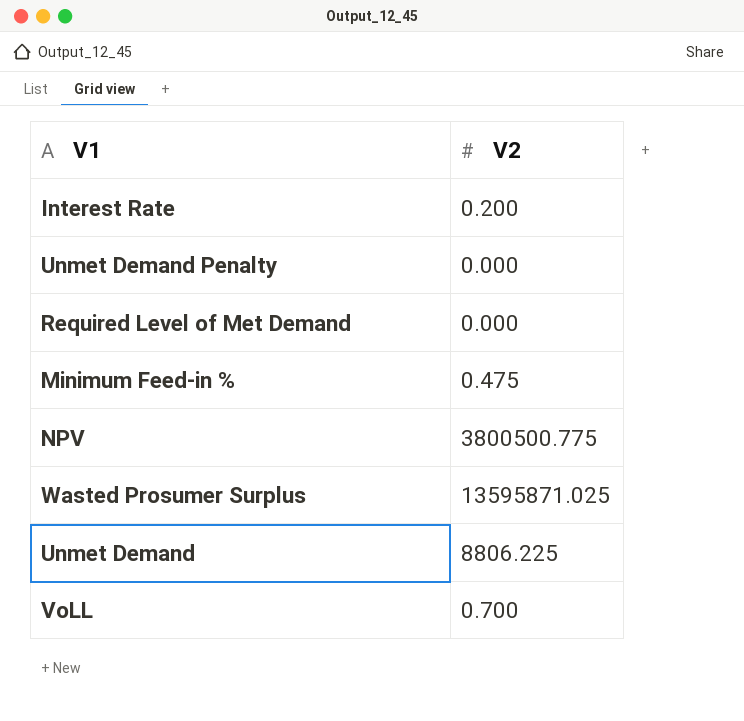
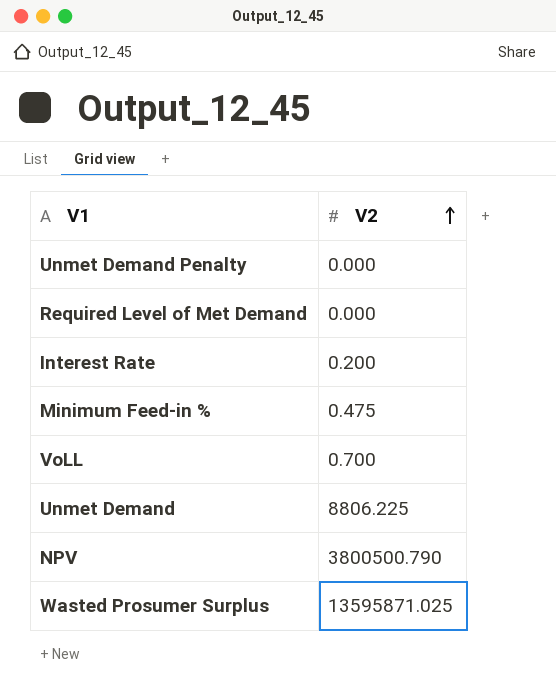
row order: none -> V2 ascending
NPV | V2: 3800500.775 -> 3800500.790

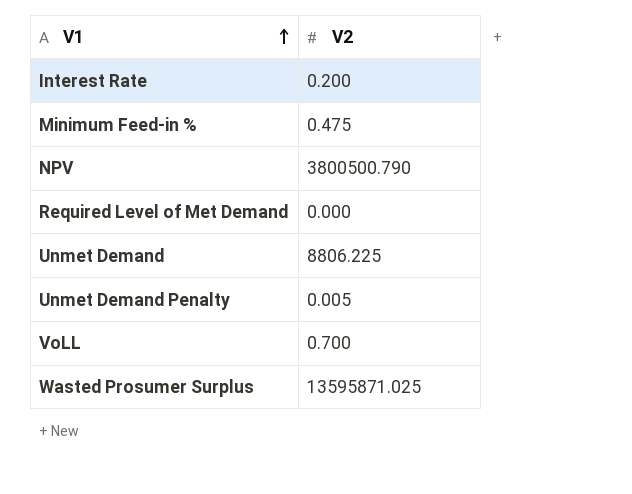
row order: V2 ascending -> V1 ascending
Unmet Demand Penalty | V2: 0.000 -> 0.005

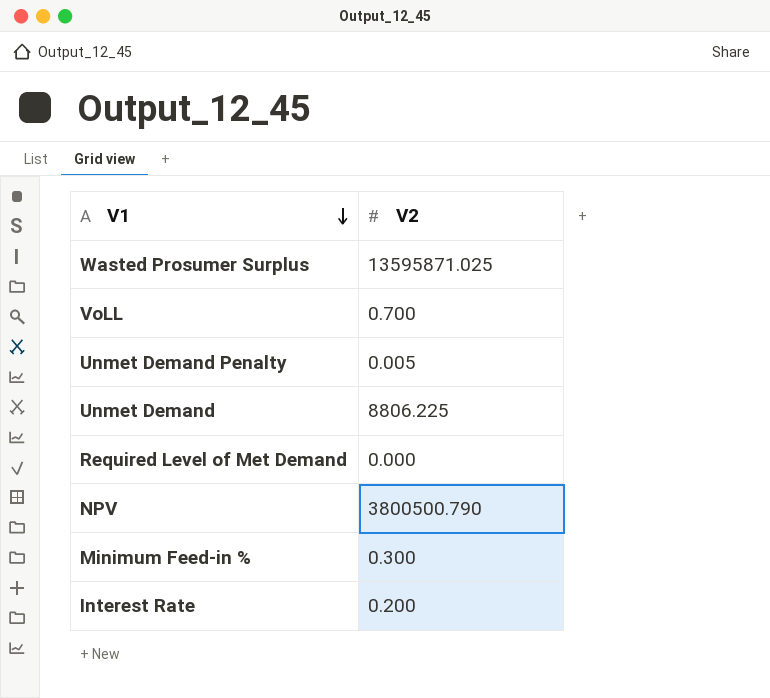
row order: V1 ascending -> V1 descending
Minimum Feed-in % | V2: 0.475 -> 0.300

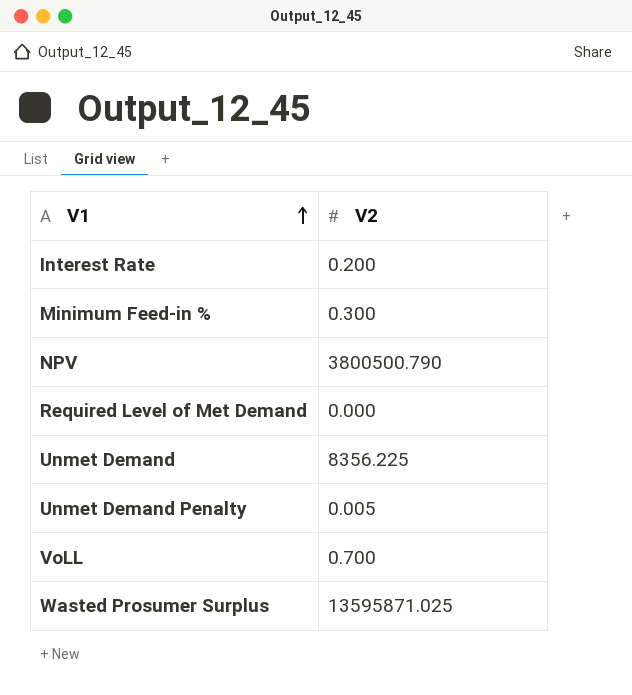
row order: V1 descending -> V1 ascending
Unmet Demand | V2: 8806.225 -> 8356.225

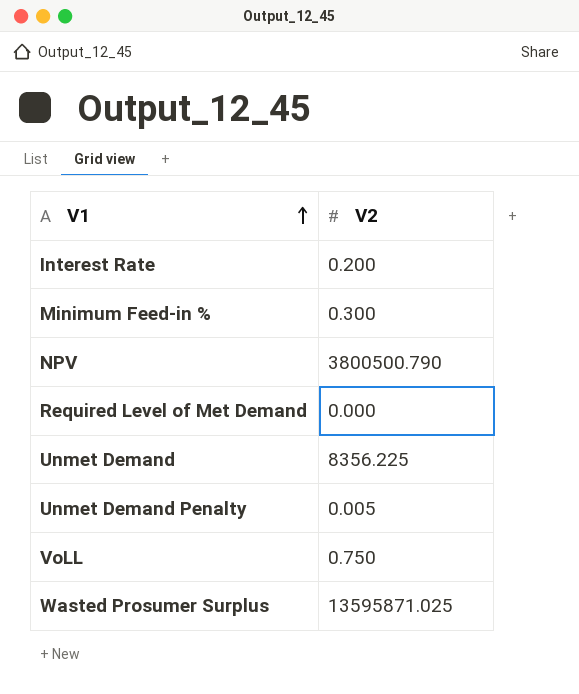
VoLL | V2: 0.700 -> 0.750

